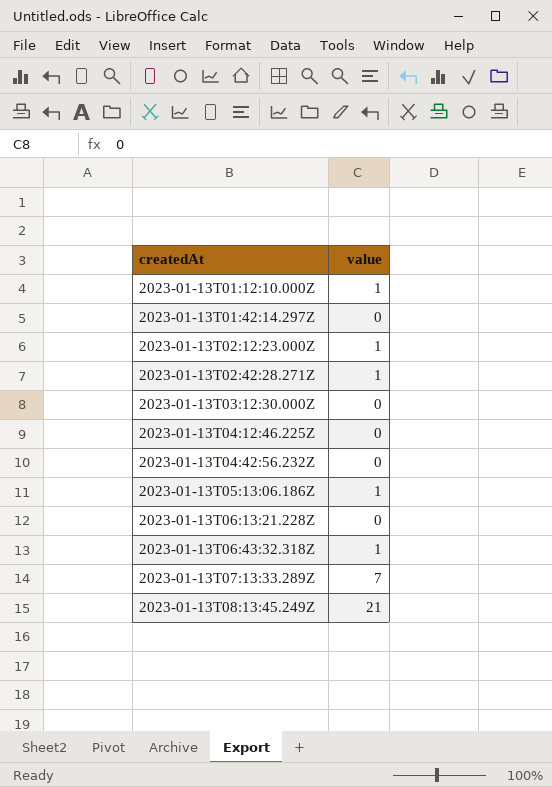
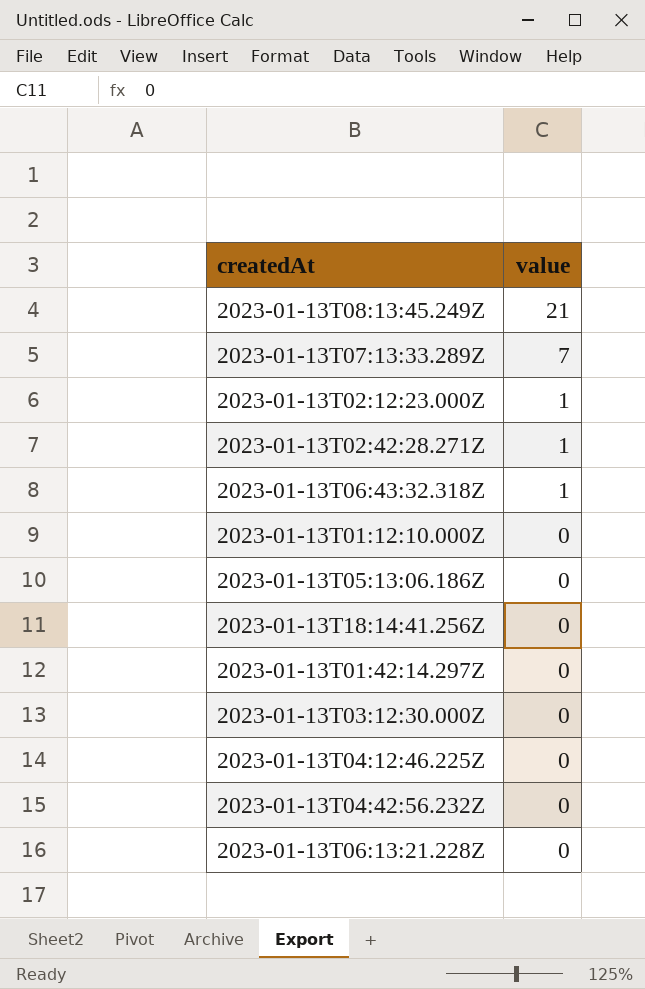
row order: createdAt ascending -> value descending
2023-01-13T01:12:10.000Z | value: 1 -> 0
2023-01-13T05:13:06.186Z | value: 1 -> 0
row 2023-01-13T18:14:41.256Z: none -> 0

